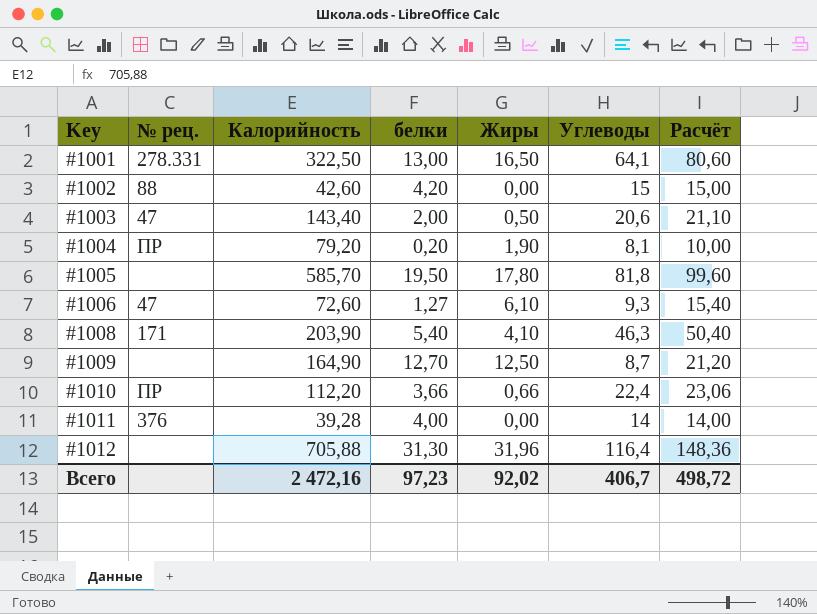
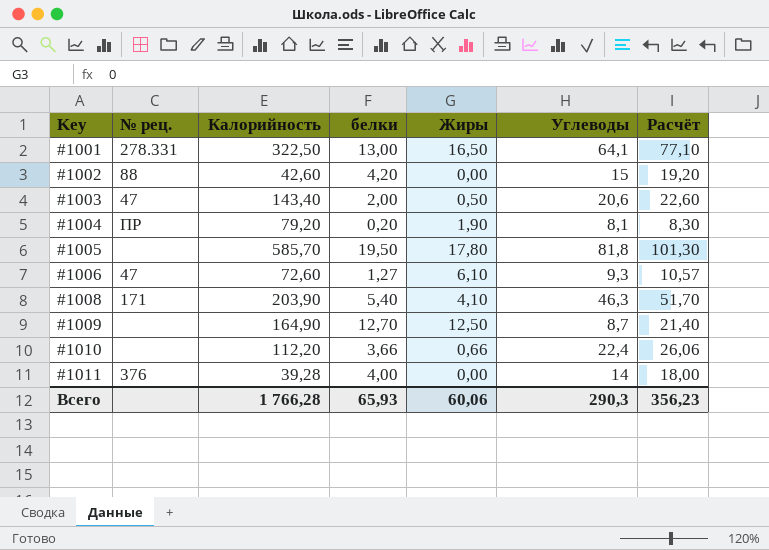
column Расчёт | formula: [Жиры] + [Углеводы] -> [белки] + [Углеводы]
row #1012: none | 705,88 | 31,30 | 31,96 | 116,4 | 148,36 -> none
#1010 | № рец.: ПР -> none
Всего | Калорийность: 2 472,16 -> 1 766,28
Всего | белки: 97,23 -> 65,93
Всего | Жиры: 92,02 -> 60,06
Всего | Углеводы: 406,7 -> 290,3
Всего | Расчёт: 498,72 -> 356,23

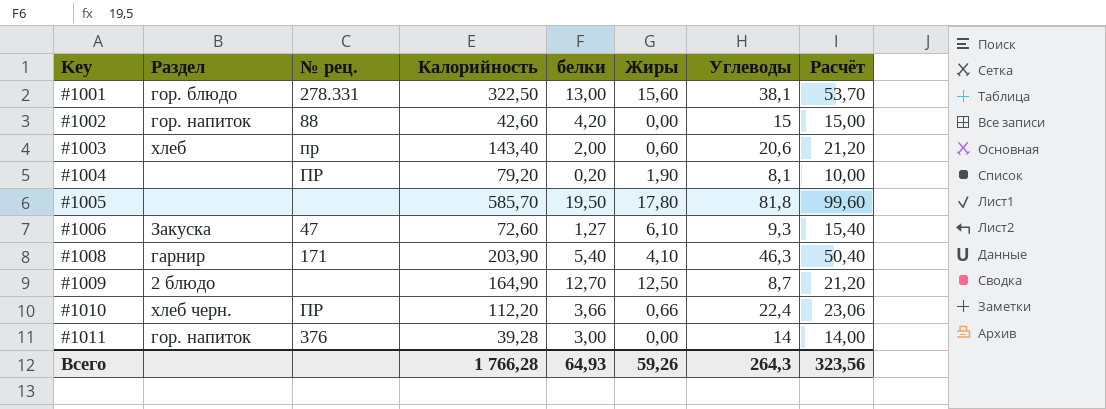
column Раздел | position: none -> 2
column Расчёт | formula: [белки] + [Углеводы] -> [Жиры] + [Углеводы]
#1001 | Жиры: 16,50 -> 15,60
#1001 | Углеводы: 64,1 -> 38,1
#1003 | № рец.: 47 -> пр
#1003 | Жиры: 0,50 -> 0,60
#1010 | № рец.: none -> ПР
#1011 | белки: 4,00 -> 3,00
Всего | белки: 65,93 -> 64,93
Всего | Жиры: 60,06 -> 59,26
Всего | Углеводы: 290,3 -> 264,3
Всего | Расчёт: 356,23 -> 323,56

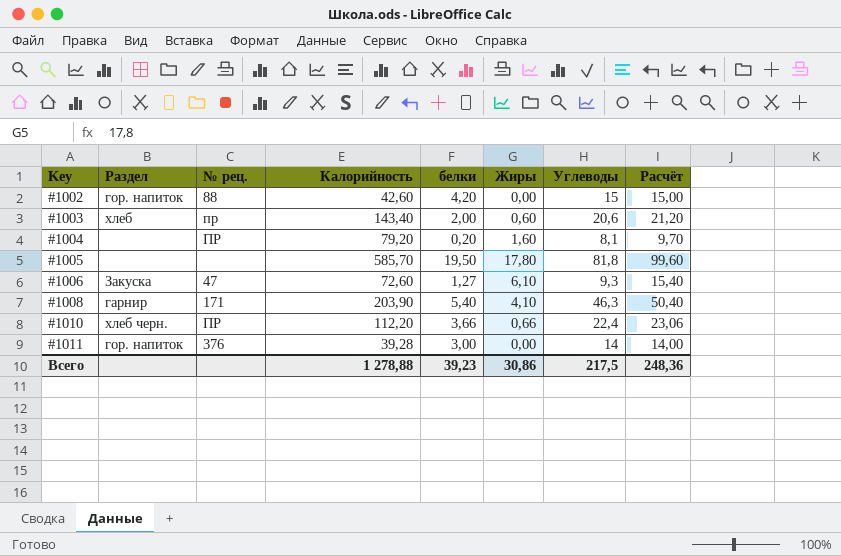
row #1001: гор. блюдо | 278.331 | 322,50 | 13,00 | 15,60 | 38,1 | 53,70 -> none
row #1009: 2 блюдо | none | 164,90 | 12,70 | 12,50 | 8,7 | 21,20 -> none
#1004 | Жиры: 1,90 -> 1,60
#1004 | Расчёт: 10,00 -> 9,70
Всего | Калорийность: 1 766,28 -> 1 278,88
Всего | белки: 64,93 -> 39,23
Всего | Жиры: 59,26 -> 30,86
Всего | Углеводы: 264,3 -> 217,5
Всего | Расчёт: 323,56 -> 248,36

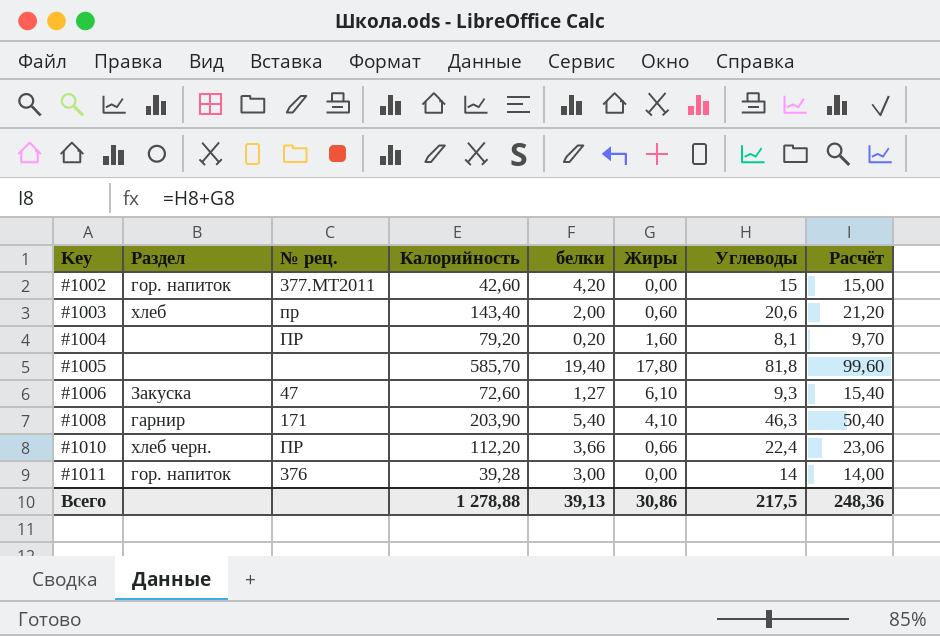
#1002 | № рец.: 88 -> 377.МТ2011
#1005 | белки: 19,50 -> 19,40
Всего | белки: 39,23 -> 39,13

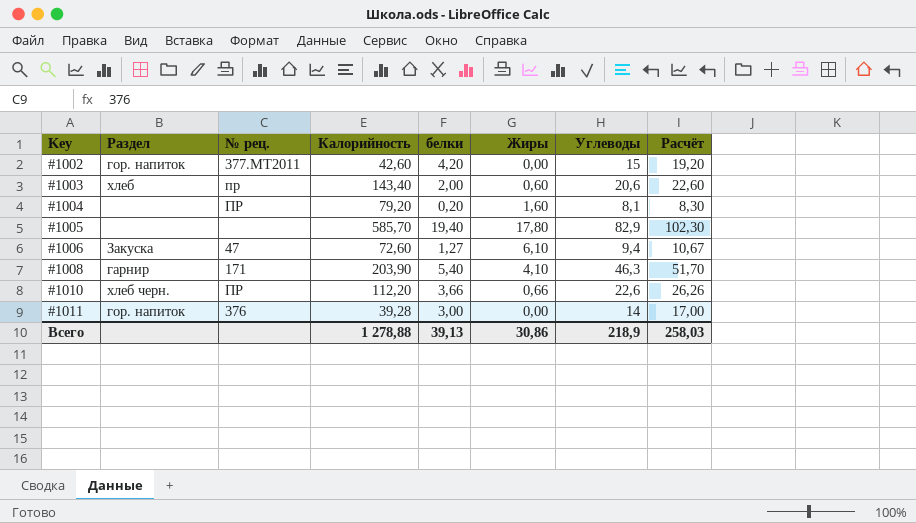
column Расчёт | formula: [Жиры] + [Углеводы] -> [белки] + [Углеводы]
#1005 | Углеводы: 81,8 -> 82,9
#1006 | Углеводы: 9,3 -> 9,4
#1010 | Углеводы: 22,4 -> 22,6
Всего | Углеводы: 217,5 -> 218,9
Всего | Расчёт: 248,36 -> 258,03

